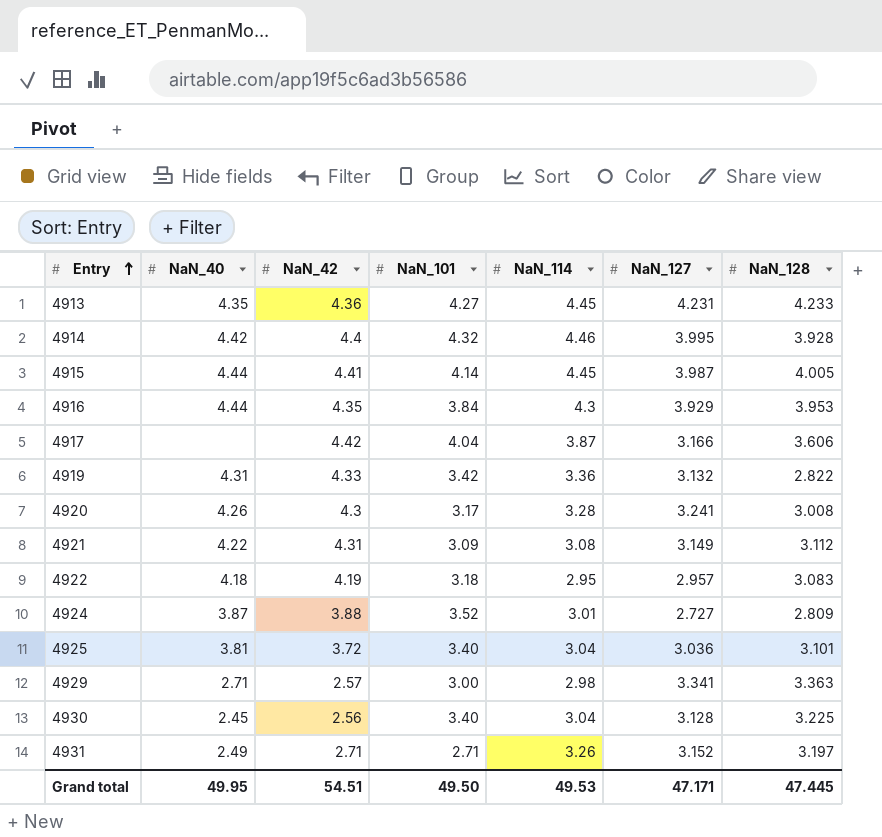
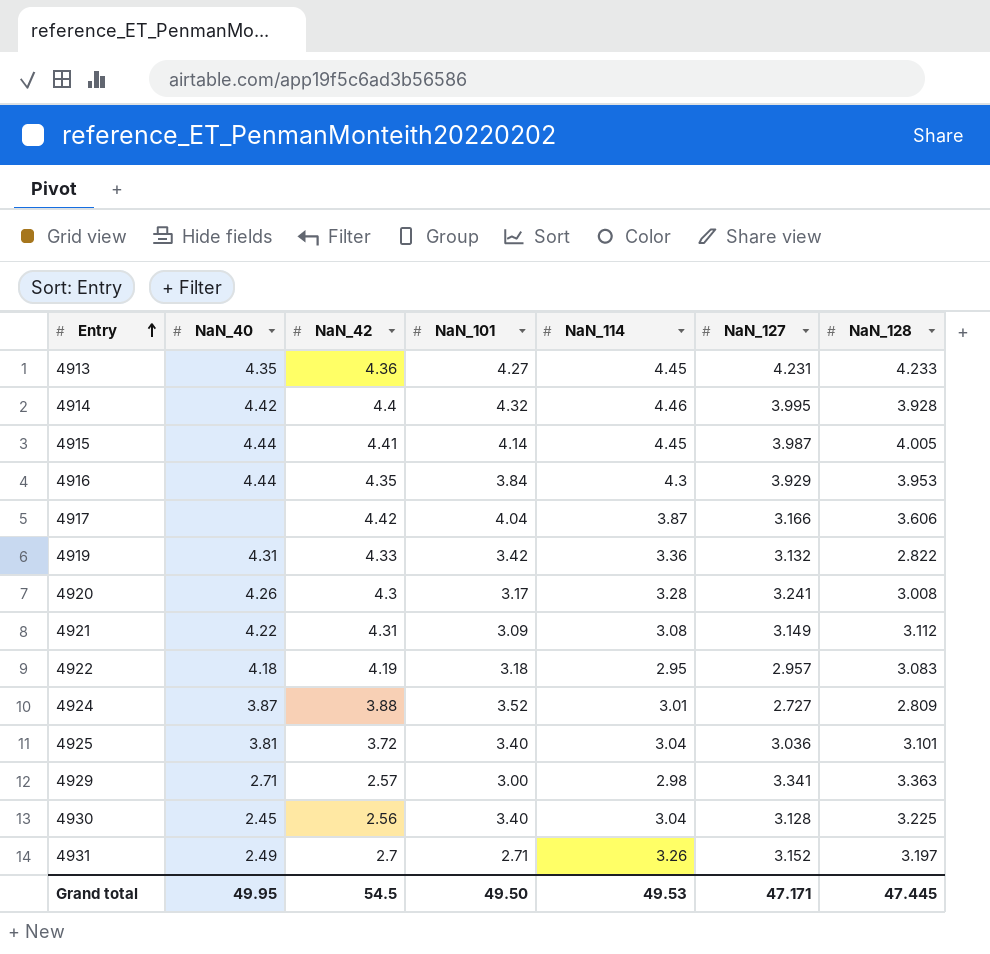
4931 | NaN_42: 2.71 -> 2.7
Grand total | NaN_42: 54.51 -> 54.5

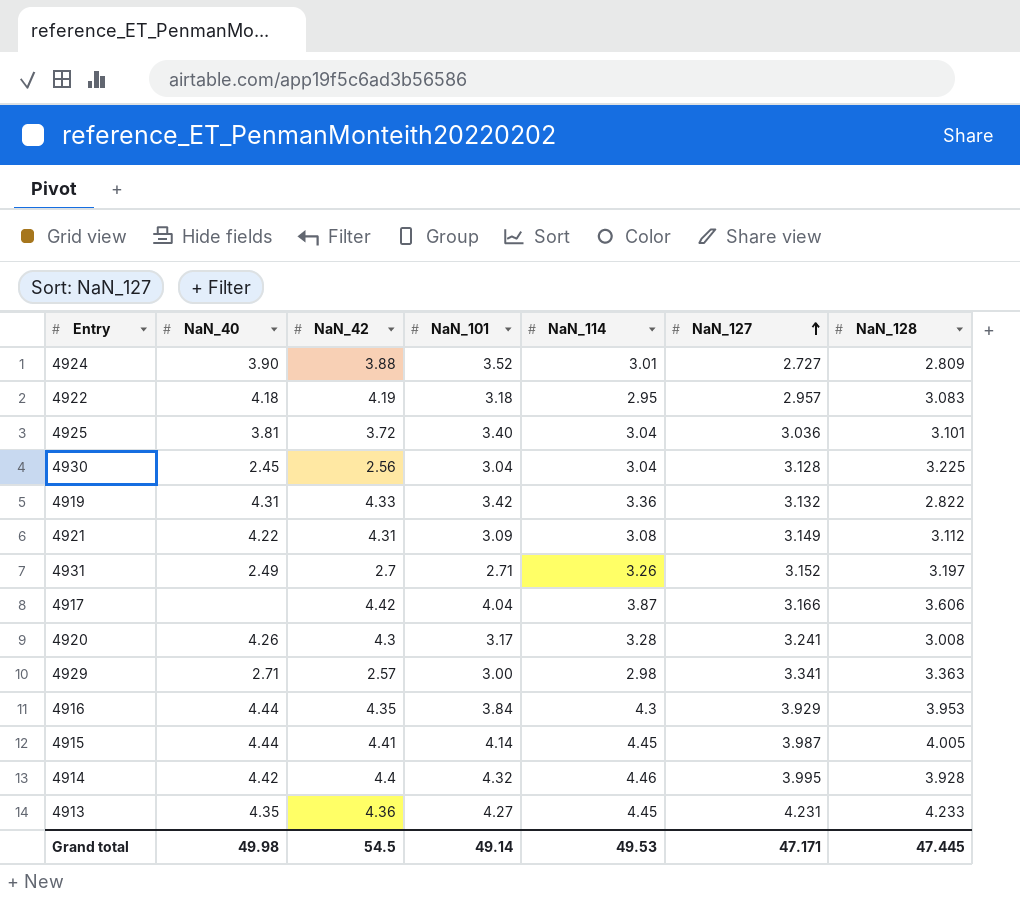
row order: Entry ascending -> NaN_127 ascending
4924 | NaN_40: 3.87 -> 3.90
4930 | NaN_101: 3.40 -> 3.04
Grand total | NaN_40: 49.95 -> 49.98
Grand total | NaN_101: 49.50 -> 49.14

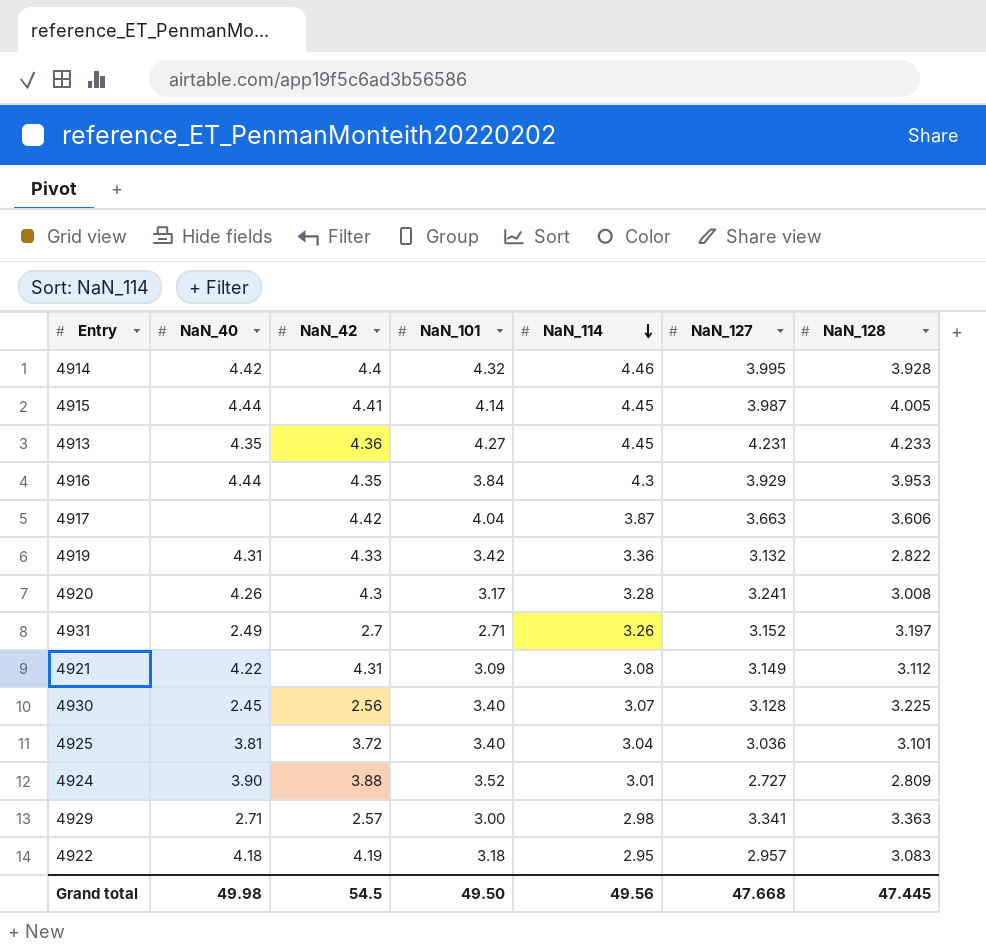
row order: NaN_127 ascending -> NaN_114 descending
4917 | NaN_127: 3.166 -> 3.663
4930 | NaN_101: 3.04 -> 3.40
4930 | NaN_114: 3.04 -> 3.07
Grand total | NaN_101: 49.14 -> 49.50
Grand total | NaN_114: 49.53 -> 49.56
Grand total | NaN_127: 47.171 -> 47.668

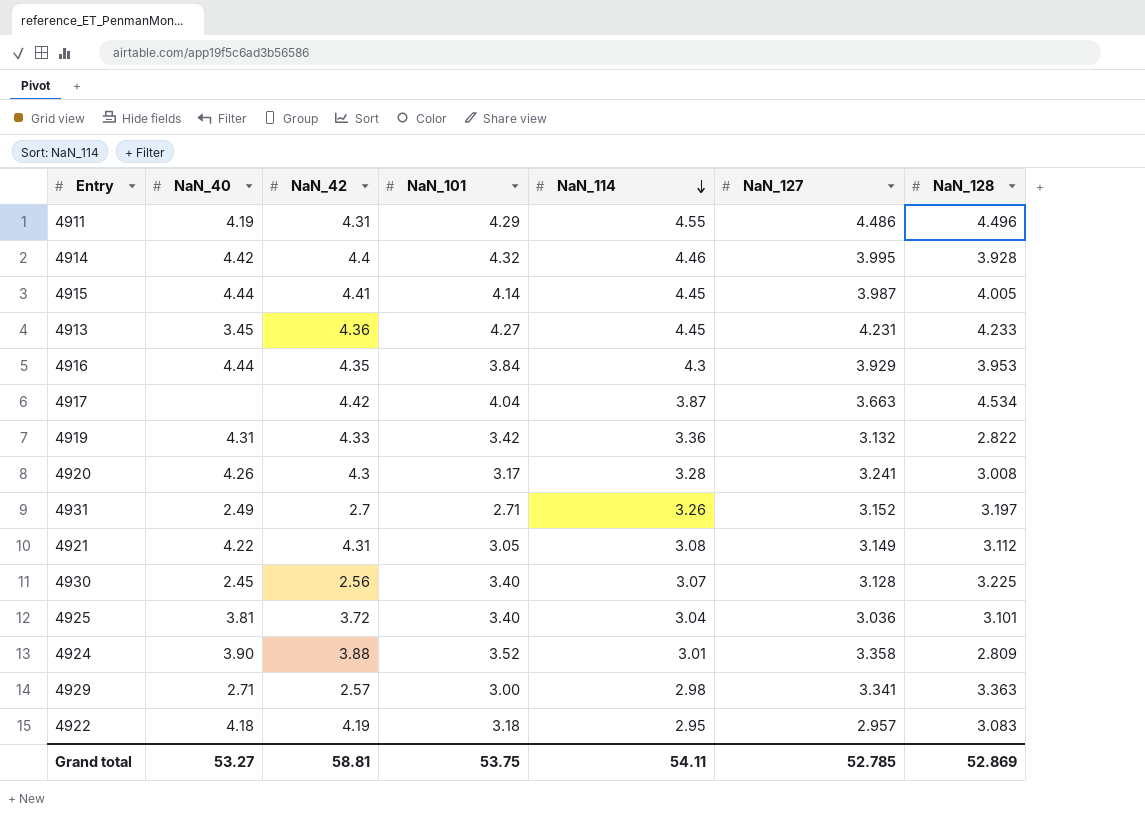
row 4911: none -> 4.19 | 4.31 | 4.29 | 4.55 | 4.486 | 4.496
4913 | NaN_40: 4.35 -> 3.45
4917 | NaN_128: 3.606 -> 4.534
4921 | NaN_101: 3.09 -> 3.05
4924 | NaN_127: 2.727 -> 3.358
Grand total | NaN_40: 49.98 -> 53.27
Grand total | NaN_42: 54.5 -> 58.81
Grand total | NaN_101: 49.50 -> 53.75
Grand total | NaN_114: 49.56 -> 54.11
Grand total | NaN_127: 47.668 -> 52.785
Grand total | NaN_128: 47.445 -> 52.869

